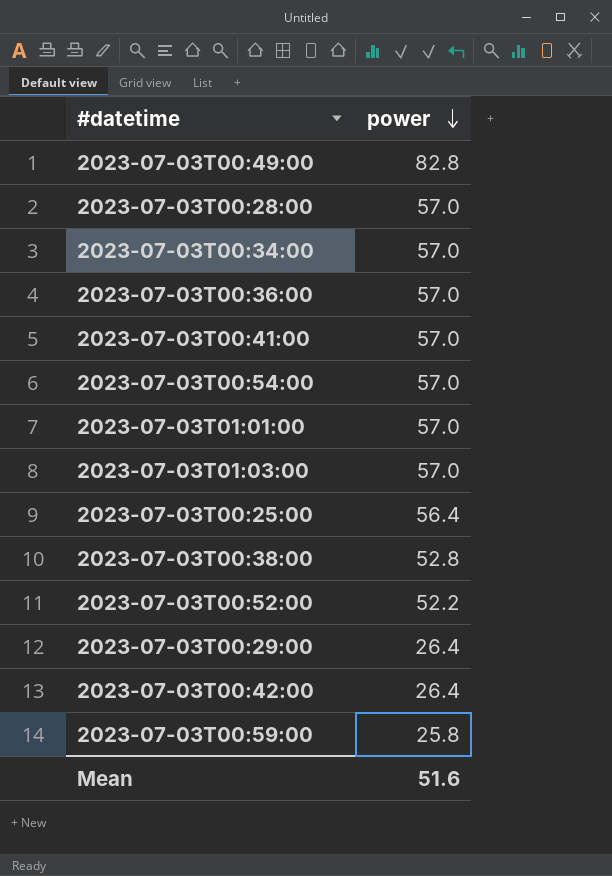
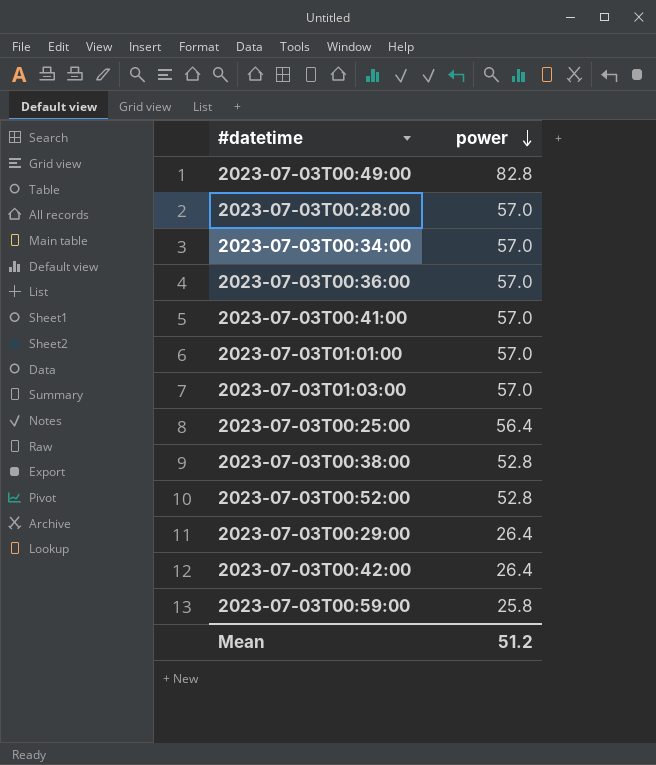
row 2023-07-03T00:54:00: 57.0 -> none
2023-07-03T00:52:00 | power: 52.2 -> 52.8
Mean | power: 51.6 -> 51.2

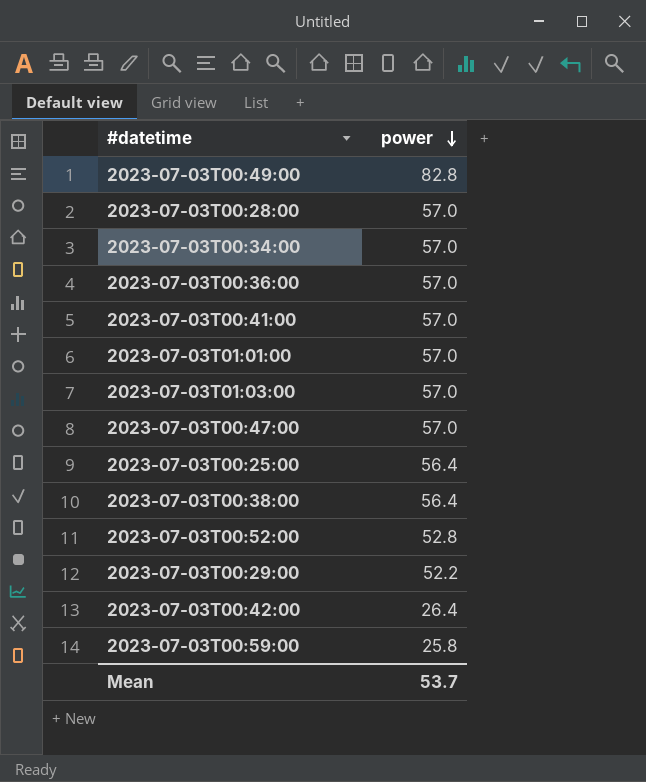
row 2023-07-03T00:47:00: none -> 57.0
2023-07-03T00:38:00 | power: 52.8 -> 56.4
2023-07-03T00:29:00 | power: 26.4 -> 52.2
Mean | power: 51.2 -> 53.7

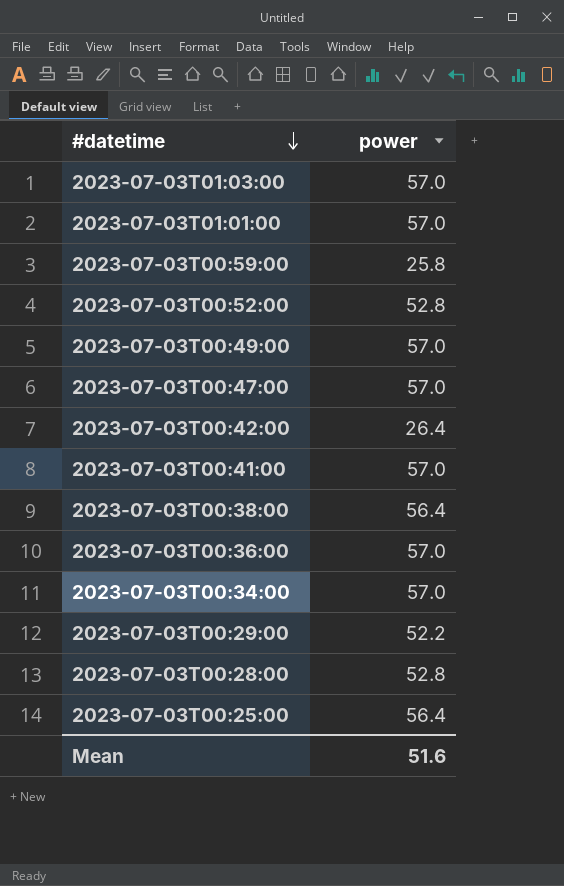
row order: power descending -> #datetime descending
2023-07-03T00:49:00 | power: 82.8 -> 57.0
2023-07-03T00:28:00 | power: 57.0 -> 52.8
Mean | power: 53.7 -> 51.6

